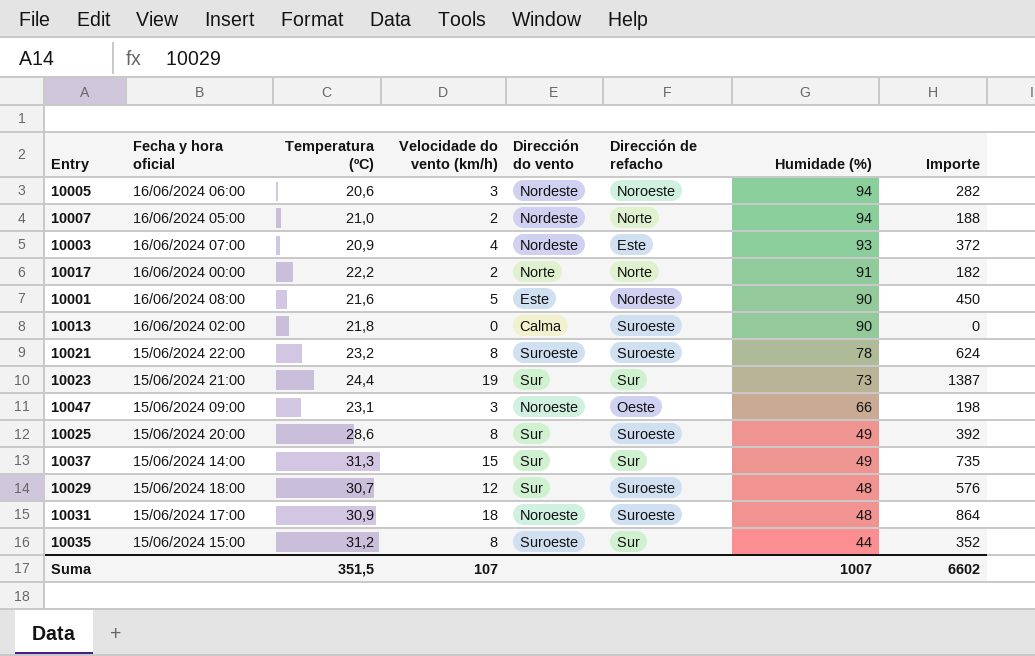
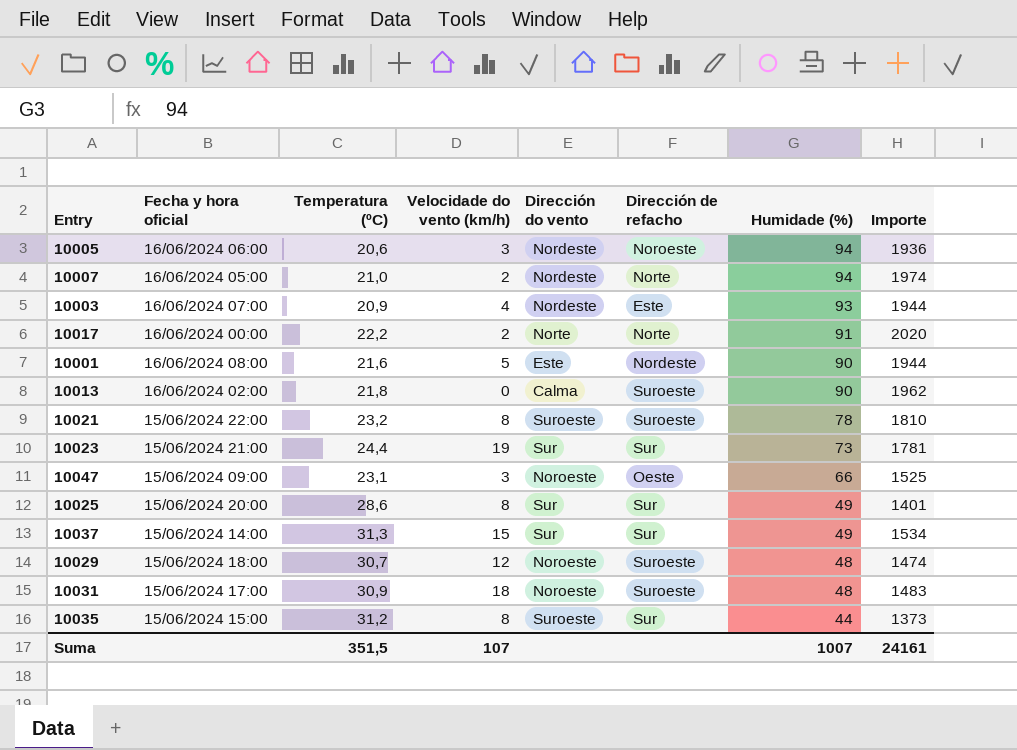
column Importe | formula: [Velocidade do vento (km/h)] * [Humidade (%)] -> [Temperatura (ºC)] * [Humidade (%)]
10025 | Dirección de refacho: Suroeste -> Sur
10029 | Dirección do vento: Sur -> Noroeste
Suma | Importe: 6602 -> 24161

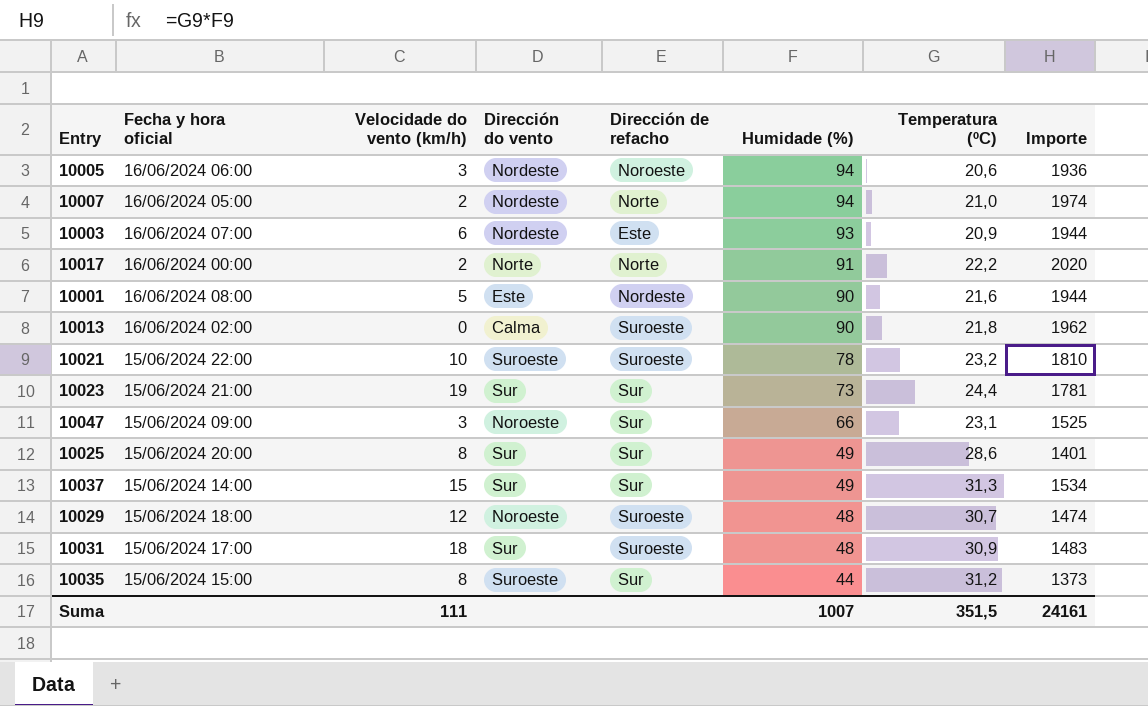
column Temperatura (ºC) | position: 3 -> 7
10003 | Velocidade do vento (km/h): 4 -> 6
10021 | Velocidade do vento (km/h): 8 -> 10
10047 | Dirección de refacho: Oeste -> Sur
10031 | Dirección do vento: Noroeste -> Sur
Suma | Velocidade do vento (km/h): 107 -> 111

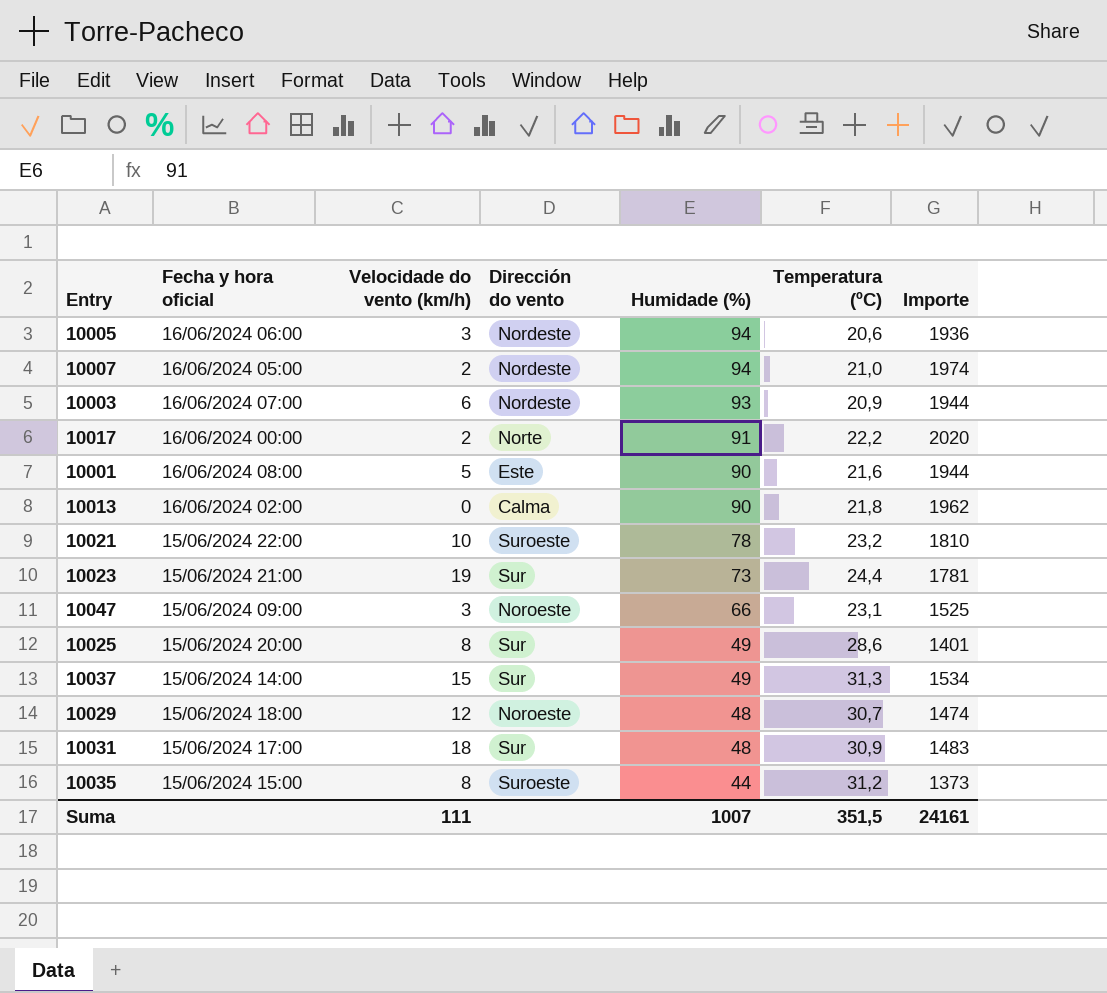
column Dirección de refacho | position: 5 -> none

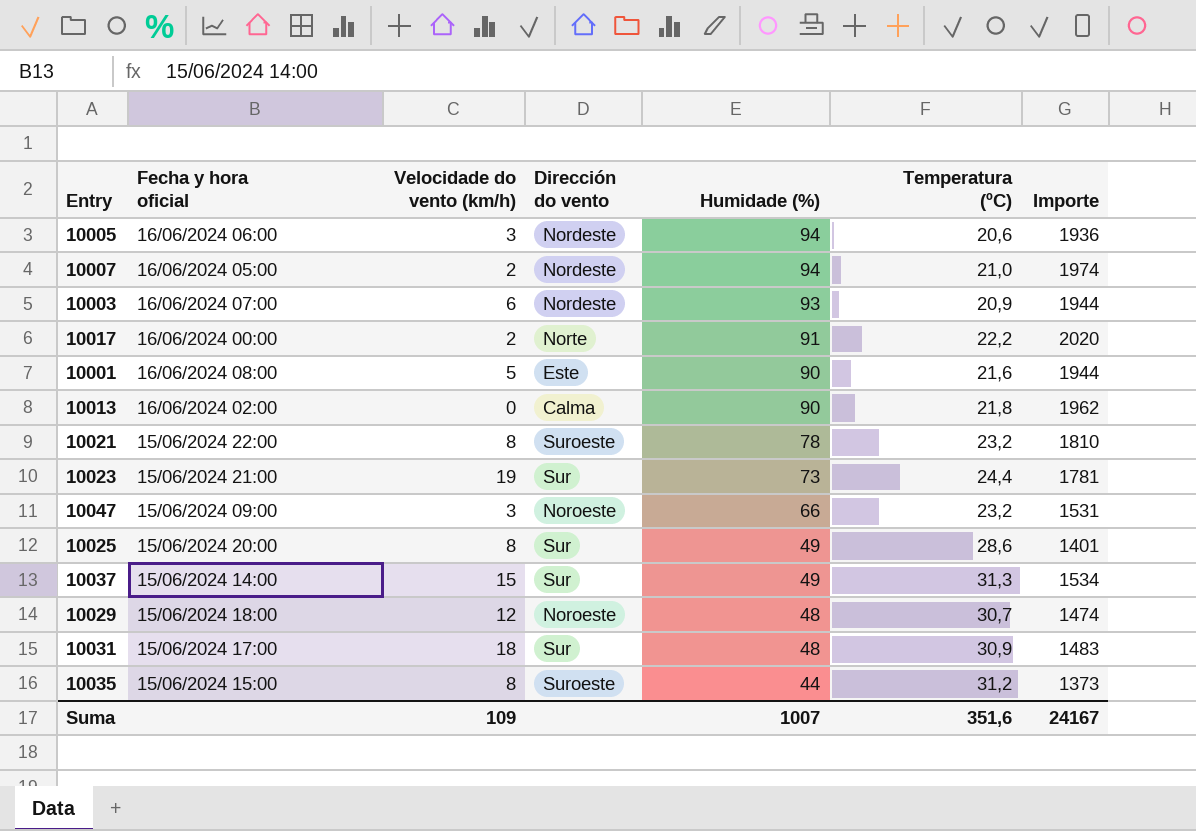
10021 | Velocidade do vento (km/h): 10 -> 8
10047 | Temperatura (ºC): 23,1 -> 23,2
10047 | Importe: 1525 -> 1531
Suma | Velocidade do vento (km/h): 111 -> 109
Suma | Temperatura (ºC): 351,5 -> 351,6
Suma | Importe: 24161 -> 24167

